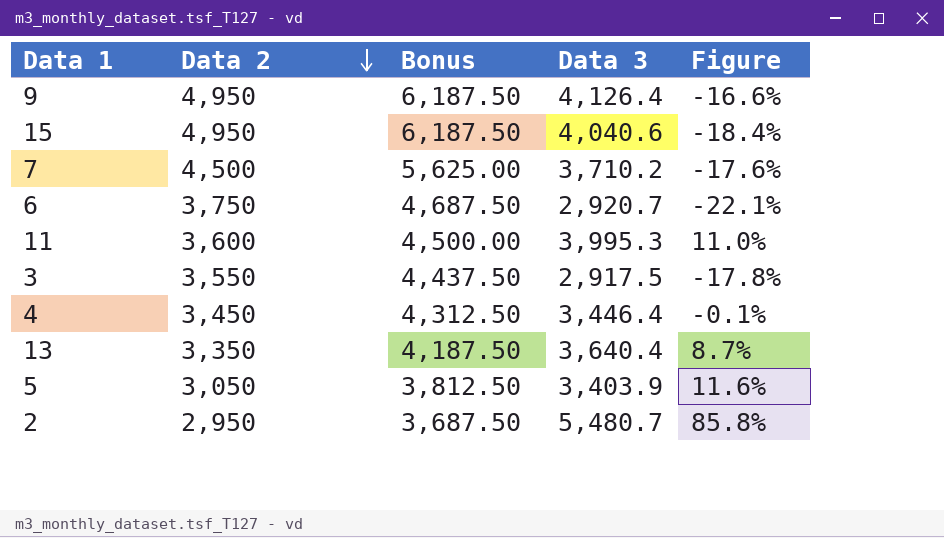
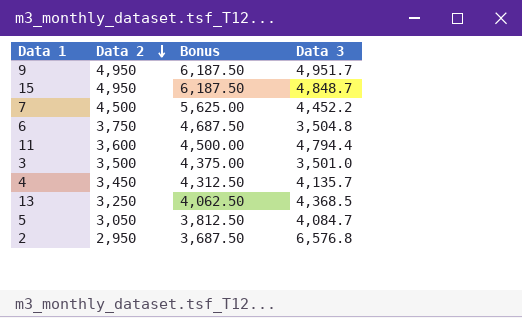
column Figure | formula: ([Data 3] - [Data 2]) / [Data 2] -> none
9 | Data 3: 4,126.4 -> 4,951.7
15 | Data 3: 4,040.6 -> 4,848.7
7 | Data 3: 3,710.2 -> 4,452.2
6 | Data 3: 2,920.7 -> 3,504.8
11 | Data 3: 3,995.3 -> 4,794.4
3 | Data 2: 3,550 -> 3,500
3 | Bonus: 4,437.50 -> 4,375.00
3 | Data 3: 2,917.5 -> 3,501.0
4 | Data 3: 3,446.4 -> 4,135.7
13 | Data 2: 3,350 -> 3,250
13 | Bonus: 4,187.50 -> 4,062.50
13 | Data 3: 3,640.4 -> 4,368.5
5 | Data 3: 3,403.9 -> 4,084.7
2 | Data 3: 5,480.7 -> 6,576.8

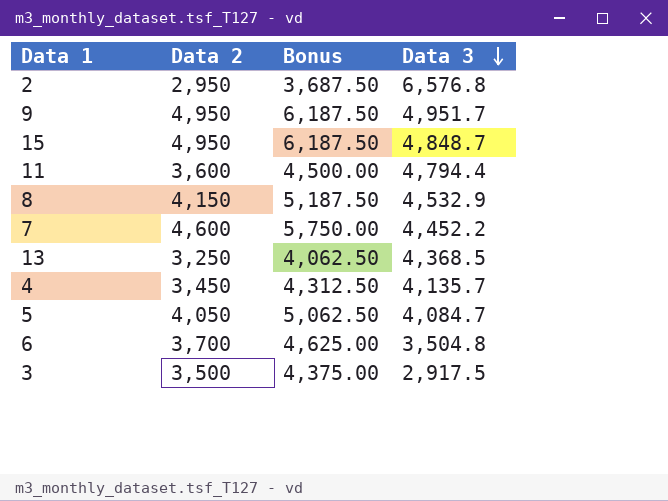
row order: Data 2 descending -> Data 3 descending
row 8: none -> 4,150 | 5,187.50 | 4,532.9
7 | Data 2: 4,500 -> 4,600
7 | Bonus: 5,625.00 -> 5,750.00
5 | Data 2: 3,050 -> 4,050
5 | Bonus: 3,812.50 -> 5,062.50
6 | Data 2: 3,750 -> 3,700
6 | Bonus: 4,687.50 -> 4,625.00
3 | Data 3: 3,501.0 -> 2,917.5

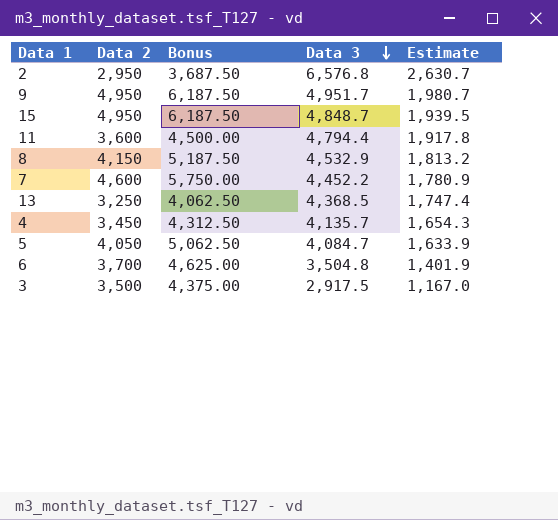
column Estimate | formula: none -> [Data 3] * 0.4

